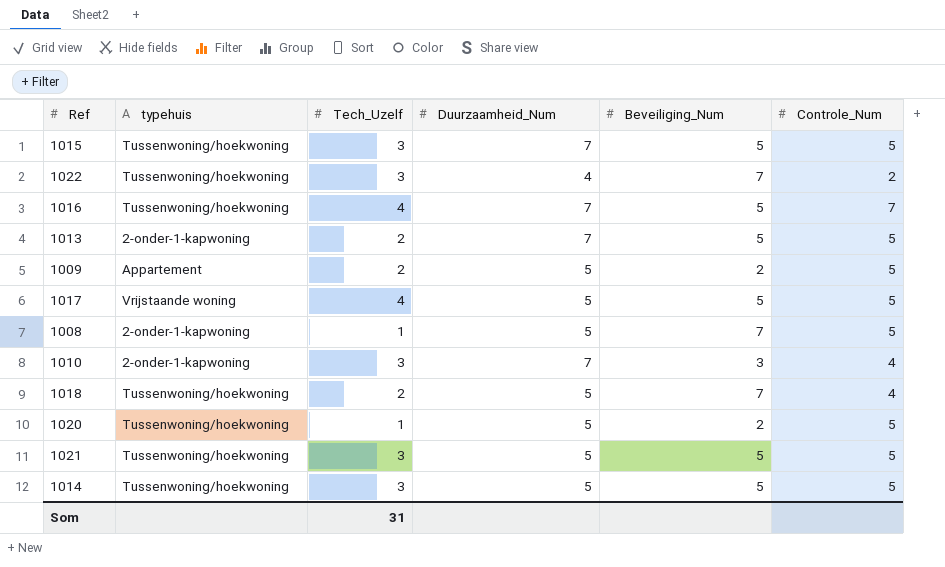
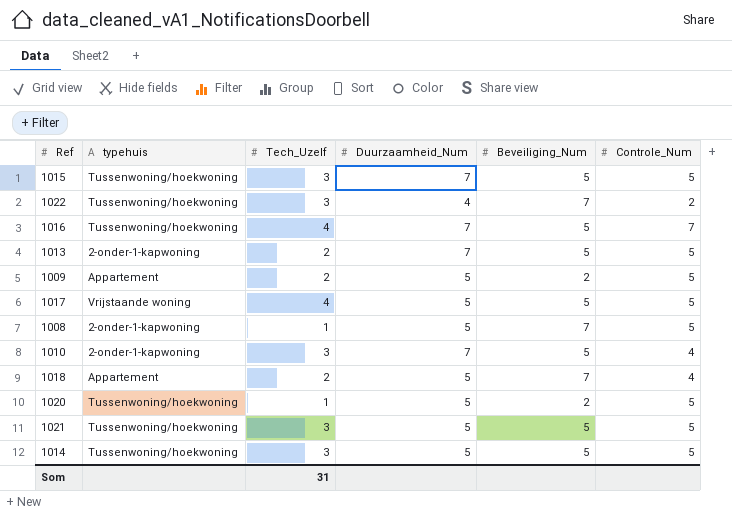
1010 | Beveiliging_Num: 3 -> 5
1018 | typehuis: Tussenwoning/hoekwoning -> Appartement

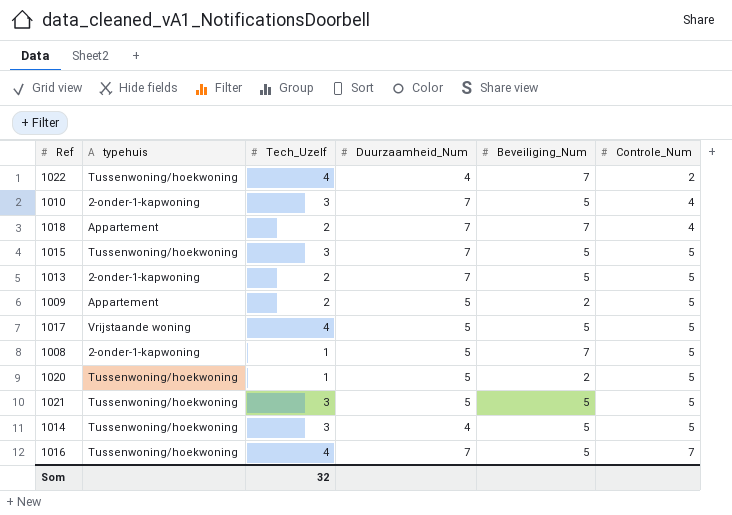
row order: none -> Controle_Num ascending
1022 | Tech_Uzelf: 3 -> 4
1018 | Duurzaamheid_Num: 5 -> 7
1014 | Duurzaamheid_Num: 5 -> 4
Som | Tech_Uzelf: 31 -> 32

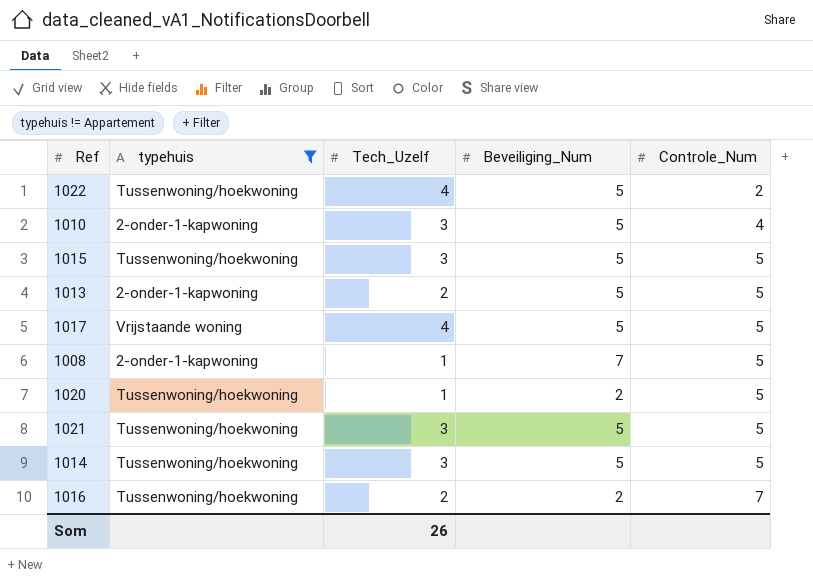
filter: none -> typehuis != Appartement
column Duurzaamheid_Num | position: 4 -> none
1022 | Beveiliging_Num: 7 -> 5
1016 | Tech_Uzelf: 4 -> 2
1016 | Beveiliging_Num: 5 -> 2
Som | Tech_Uzelf: 32 -> 26

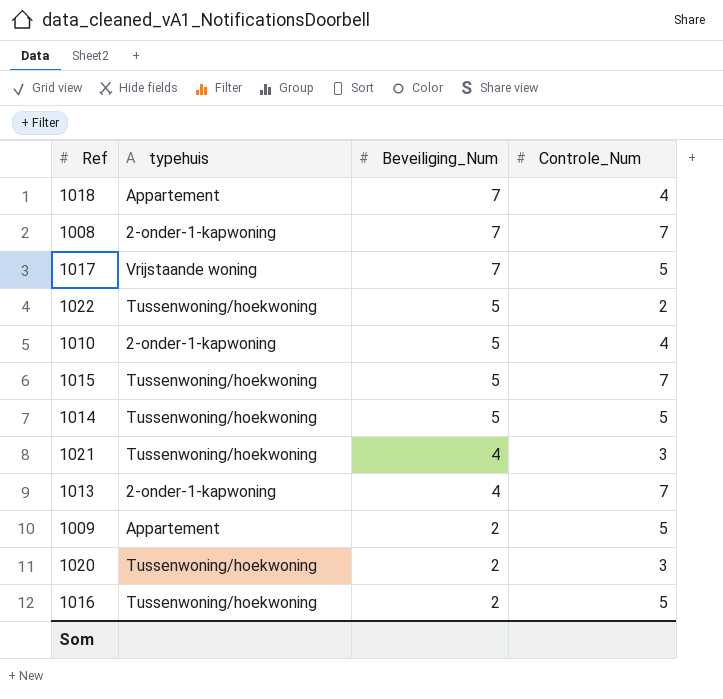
filter: typehuis != Appartement -> none
row order: Controle_Num ascending -> Beveiliging_Num descending
column Tech_Uzelf | position: 3 -> none
1008 | Controle_Num: 5 -> 7
1017 | Beveiliging_Num: 5 -> 7
1015 | Controle_Num: 5 -> 7
1021 | Beveiliging_Num: 5 -> 4
1021 | Controle_Num: 5 -> 3
1013 | Beveiliging_Num: 5 -> 4
1013 | Controle_Num: 5 -> 7
1020 | Controle_Num: 5 -> 3
1016 | Controle_Num: 7 -> 5

